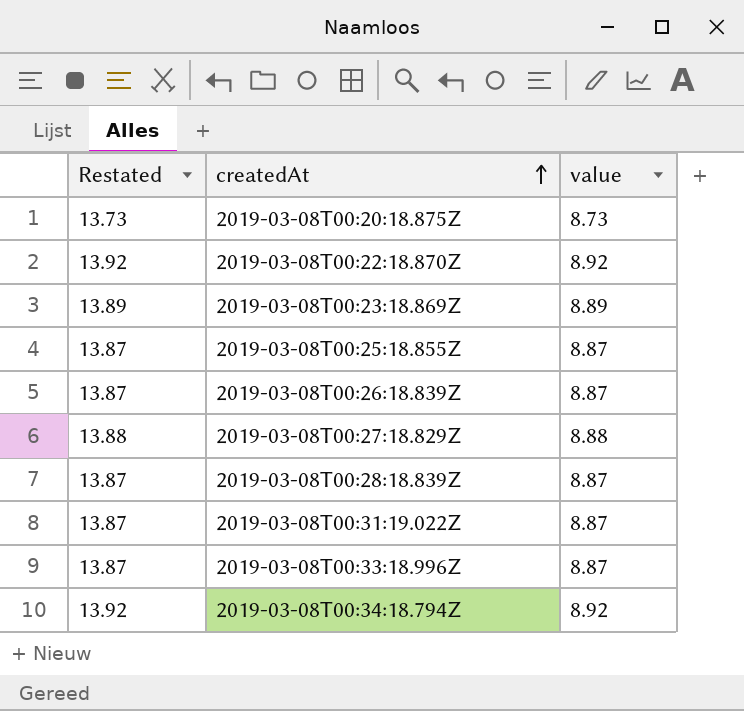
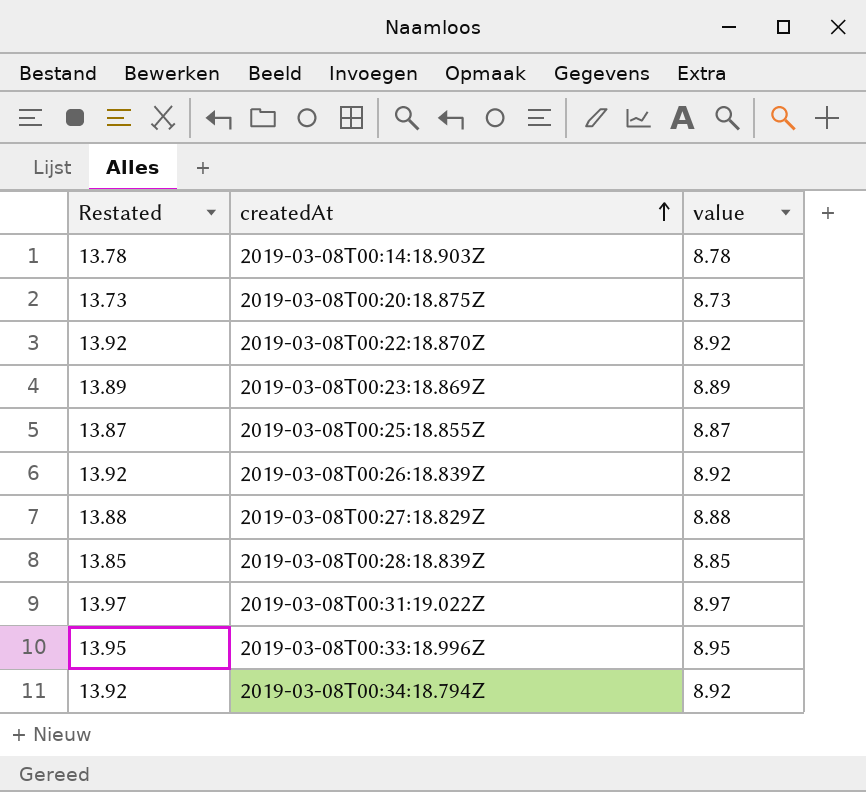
row 2019-03-08T00:14:18.903Z: none -> 13.78 | 8.78
2019-03-08T00:26:18.839Z | Restated: 13.87 -> 13.92
2019-03-08T00:26:18.839Z | value: 8.87 -> 8.92
2019-03-08T00:28:18.839Z | Restated: 13.87 -> 13.85
2019-03-08T00:28:18.839Z | value: 8.87 -> 8.85
2019-03-08T00:31:19.022Z | Restated: 13.87 -> 13.97
2019-03-08T00:31:19.022Z | value: 8.87 -> 8.97
2019-03-08T00:33:18.996Z | Restated: 13.87 -> 13.95
2019-03-08T00:33:18.996Z | value: 8.87 -> 8.95

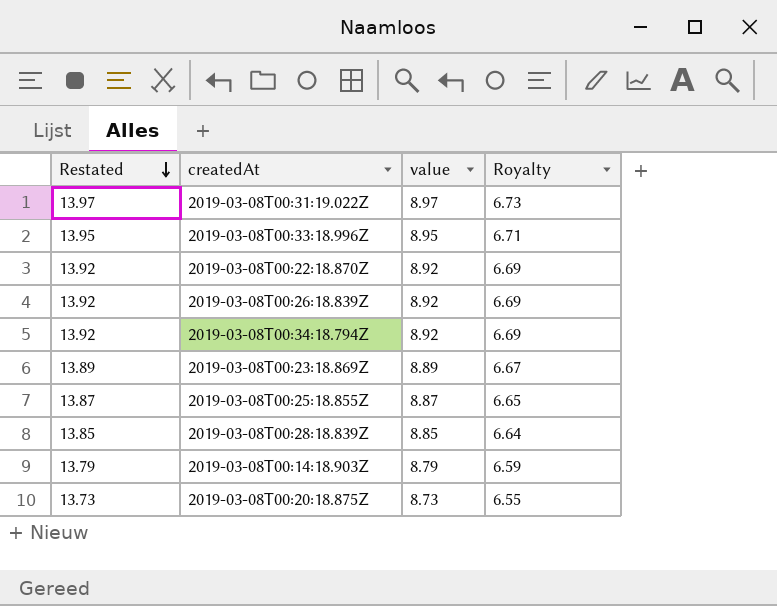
row order: createdAt ascending -> Restated descending
column Royalty | formula: none -> [value] * 0.75
row 2019-03-08T00:27:18.829Z: 13.88 | 8.88 -> none
2019-03-08T00:14:18.903Z | Restated: 13.78 -> 13.79
2019-03-08T00:14:18.903Z | value: 8.78 -> 8.79

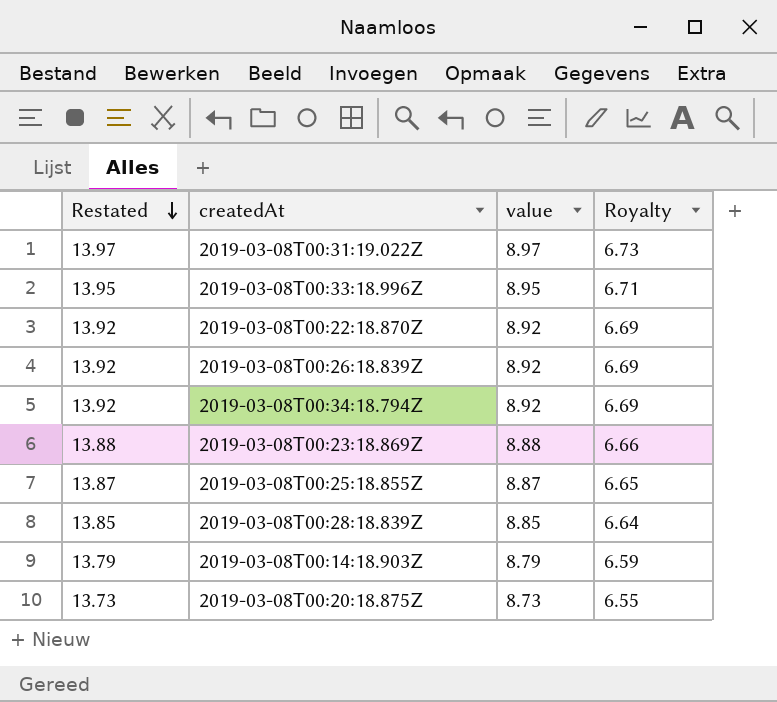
2019-03-08T00:23:18.869Z | Restated: 13.89 -> 13.88
2019-03-08T00:23:18.869Z | value: 8.89 -> 8.88
2019-03-08T00:23:18.869Z | Royalty: 6.67 -> 6.66

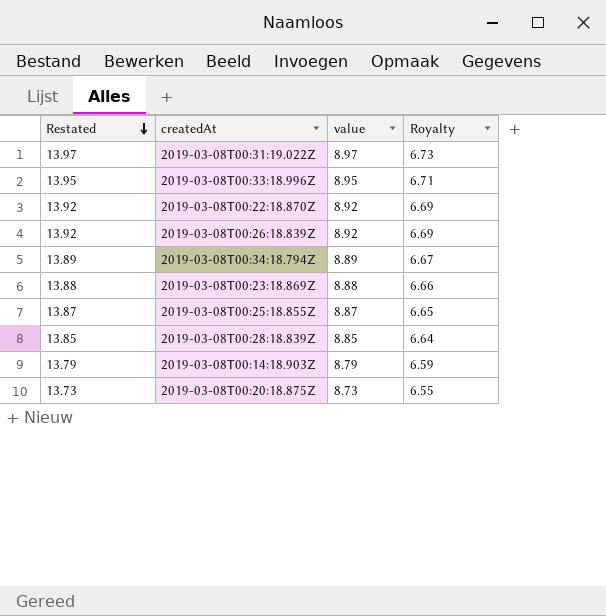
2019-03-08T00:34:18.794Z | Restated: 13.92 -> 13.89
2019-03-08T00:34:18.794Z | value: 8.92 -> 8.89
2019-03-08T00:34:18.794Z | Royalty: 6.69 -> 6.67

